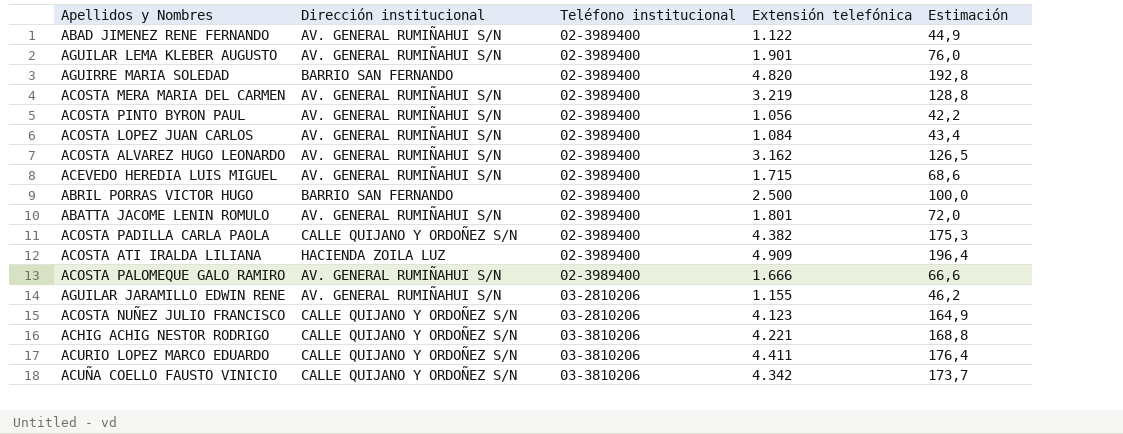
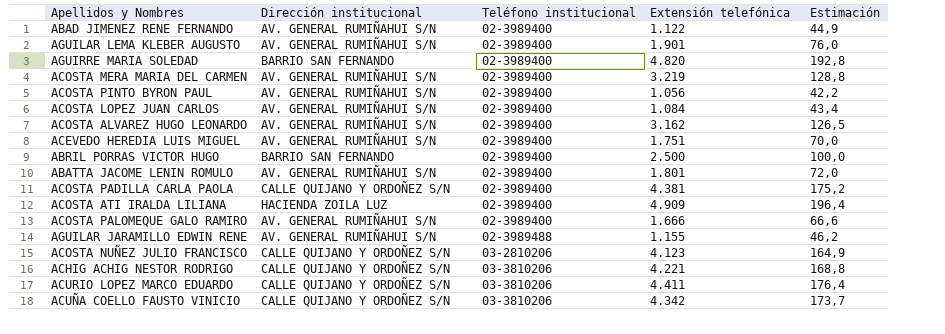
ACEVEDO HEREDIA LUIS MIGUEL | Extensión telefónica: 1.715 -> 1.751
ACEVEDO HEREDIA LUIS MIGUEL | Estimación: 68,6 -> 70,0
ACOSTA PADILLA CARLA PAOLA | Extensión telefónica: 4.382 -> 4.381
ACOSTA PADILLA CARLA PAOLA | Estimación: 175,3 -> 175,2
AGUILAR JARAMILLO EDWIN RENE | Teléfono institucional: 03-2810206 -> 02-3989488

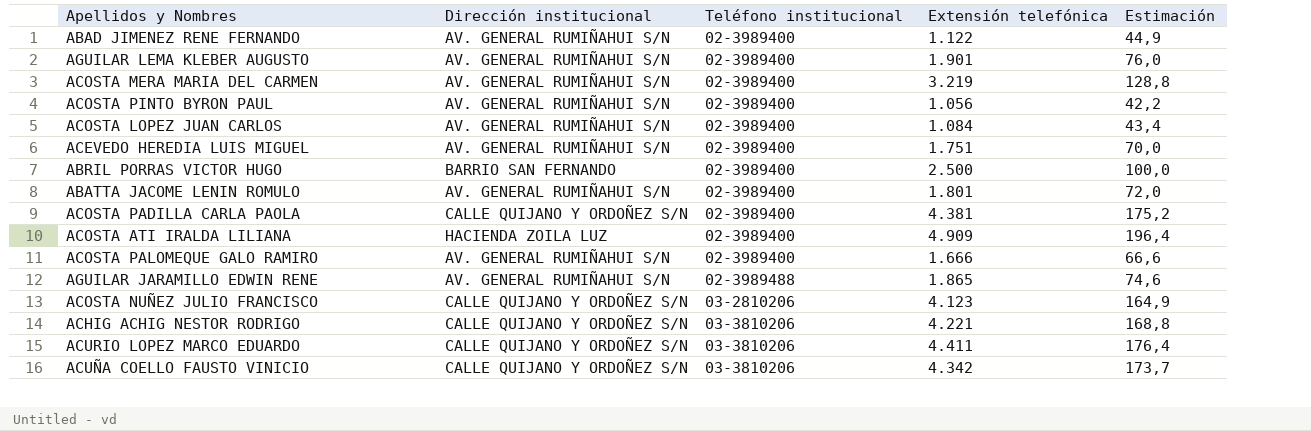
row AGUIRRE MARIA SOLEDAD: BARRIO SAN FERNANDO | 02-3989400 | 4.820 | 192,8 -> none
row ACOSTA ALVAREZ HUGO LEONARDO: AV. GENERAL RUMIÑAHUI S/N | 02-3989400 | 3.162 | 126,5 -> none
AGUILAR JARAMILLO EDWIN RENE | Extensión telefónica: 1.155 -> 1.865
AGUILAR JARAMILLO EDWIN RENE | Estimación: 46,2 -> 74,6

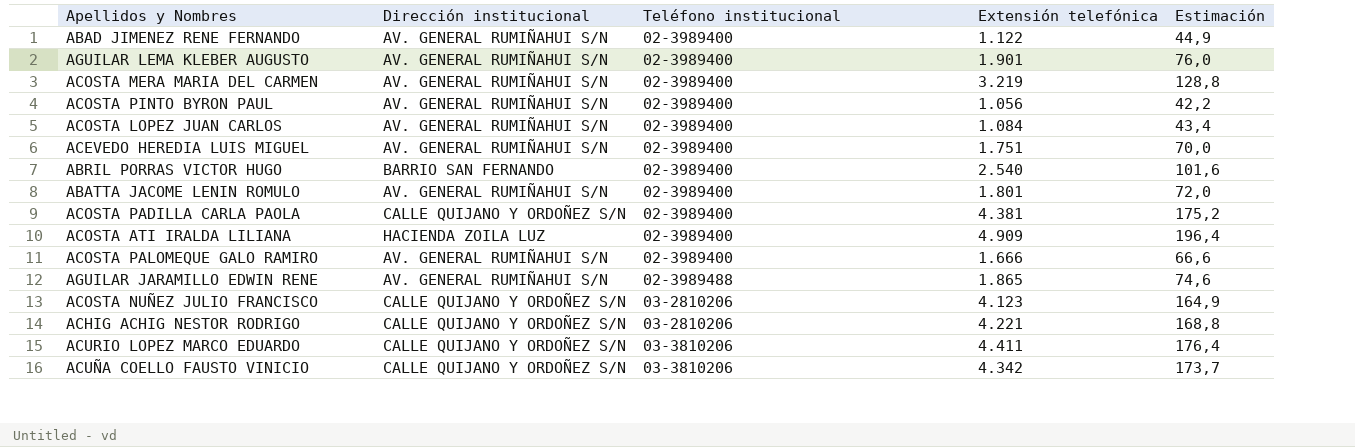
ABRIL PORRAS VICTOR HUGO | Extensión telefónica: 2.500 -> 2.540
ABRIL PORRAS VICTOR HUGO | Estimación: 100,0 -> 101,6
ACHIG ACHIG NESTOR RODRIGO | Teléfono institucional: 03-3810206 -> 03-2810206

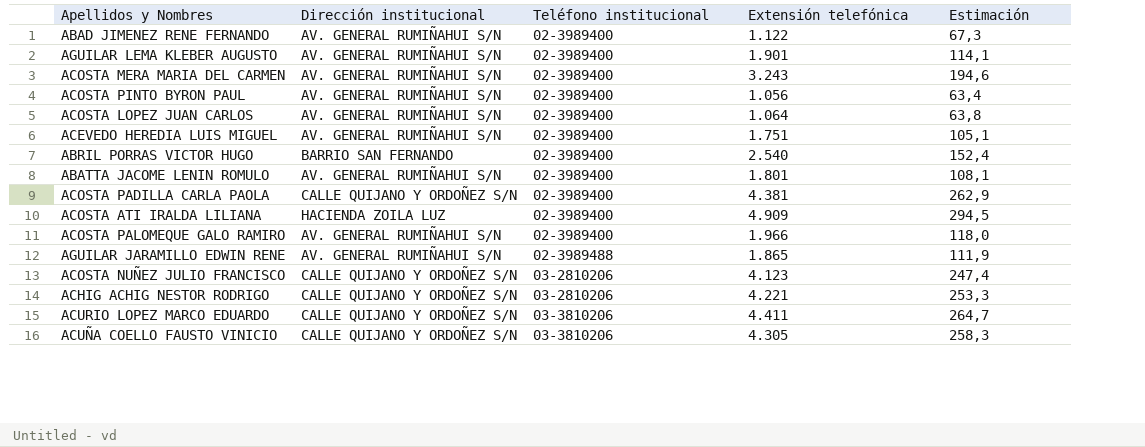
column Estimación | formula: [Extensión telefónica] * 0,04 -> [Extensión telefónica] * 0,06
ACOSTA MERA MARIA DEL CARMEN | Extensión telefónica: 3.219 -> 3.243
ACOSTA LOPEZ JUAN CARLOS | Extensión telefónica: 1.084 -> 1.064
ACOSTA PALOMEQUE GALO RAMIRO | Extensión telefónica: 1.666 -> 1.966
ACUÑA COELLO FAUSTO VINICIO | Extensión telefónica: 4.342 -> 4.305

